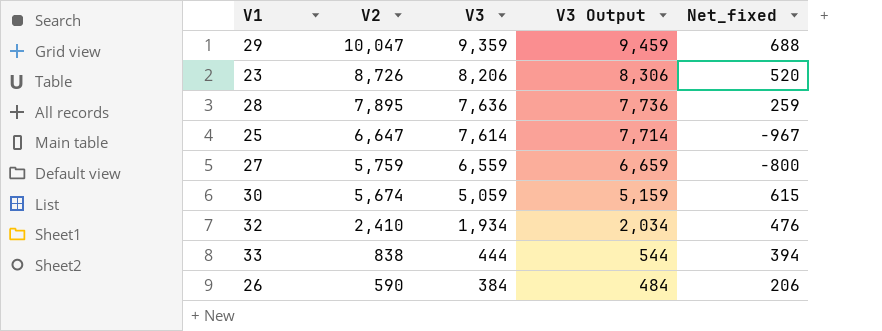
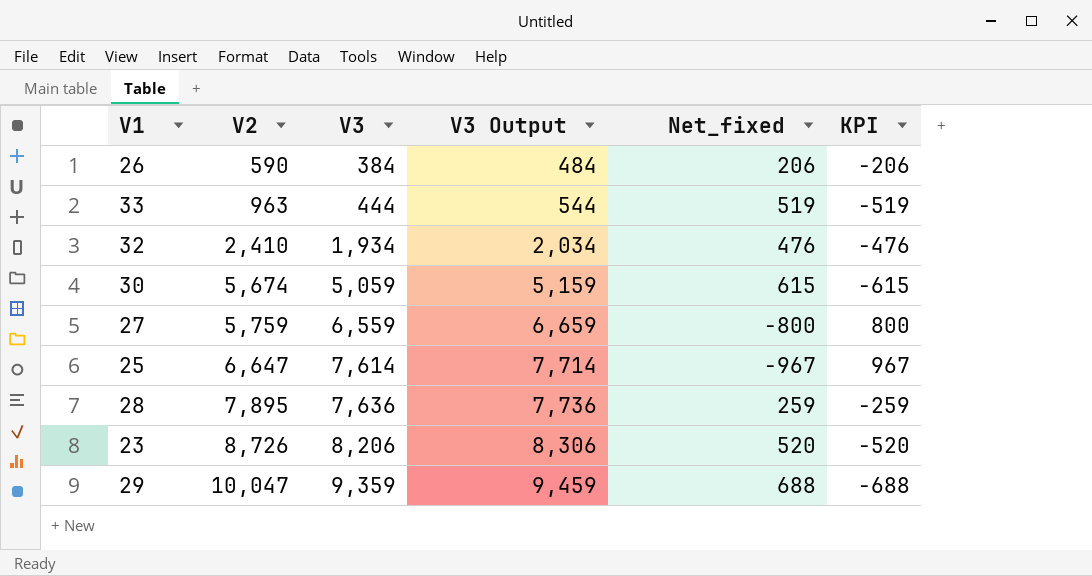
row order: V2 descending -> V2 ascending
column KPI | formula: none -> [V3] - [V2]
33 | V2: 838 -> 963
33 | Net_fixed: 394 -> 519

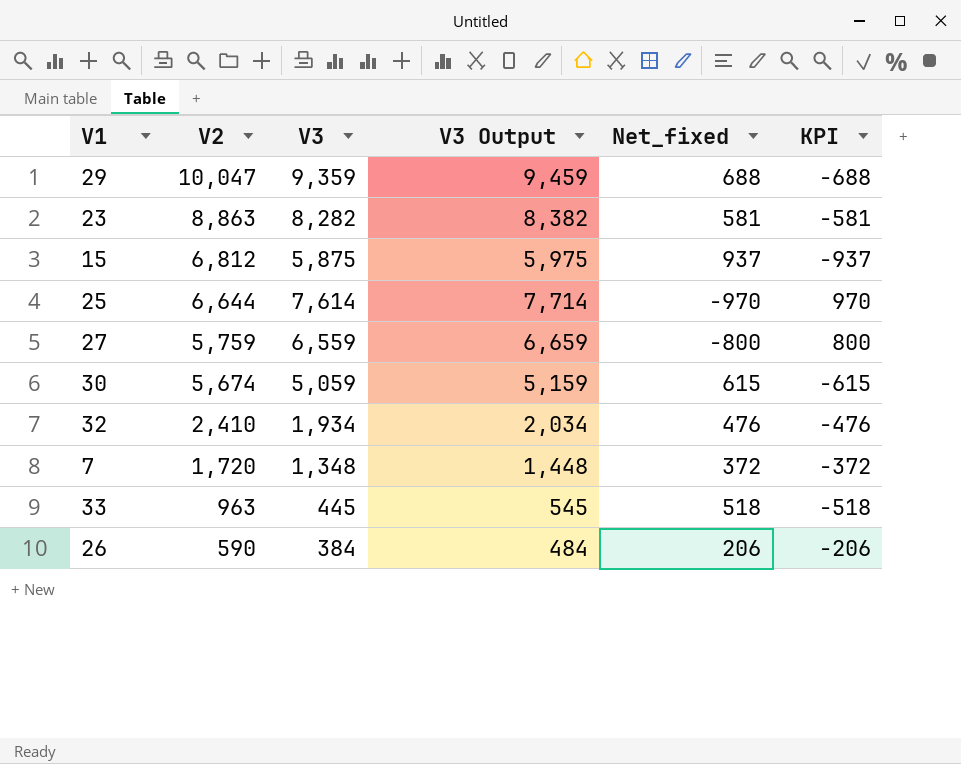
row order: V2 ascending -> V2 descending
row 28: 7,895 | 7,636 | 7,736 | 259 | -259 -> none
23 | V2: 8,726 -> 8,863
23 | V3: 8,206 -> 8,282
23 | V3 Output: 8,306 -> 8,382
23 | Net_fixed: 520 -> 581
23 | KPI: -520 -> -581
row 15: none -> 6,812 | 5,875 | 5,975 | 937 | -937
25 | V2: 6,647 -> 6,644
25 | Net_fixed: -967 -> -970
25 | KPI: 967 -> 970
row 7: none -> 1,720 | 1,348 | 1,448 | 372 | -372
33 | V3: 444 -> 445
33 | V3 Output: 544 -> 545
33 | Net_fixed: 519 -> 518
33 | KPI: -519 -> -518

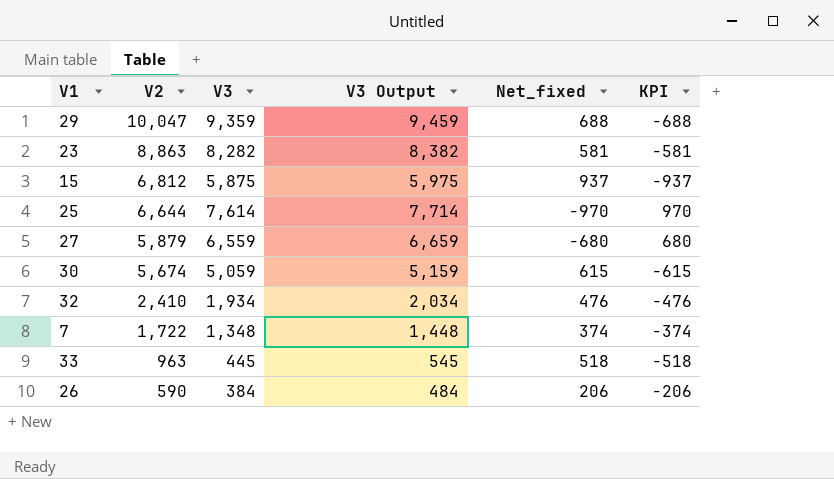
27 | V2: 5,759 -> 5,879
27 | Net_fixed: -800 -> -680
27 | KPI: 800 -> 680
7 | V2: 1,720 -> 1,722
7 | Net_fixed: 372 -> 374
7 | KPI: -372 -> -374

